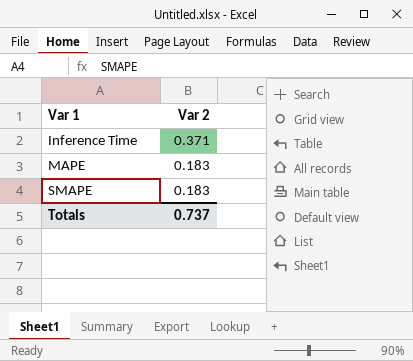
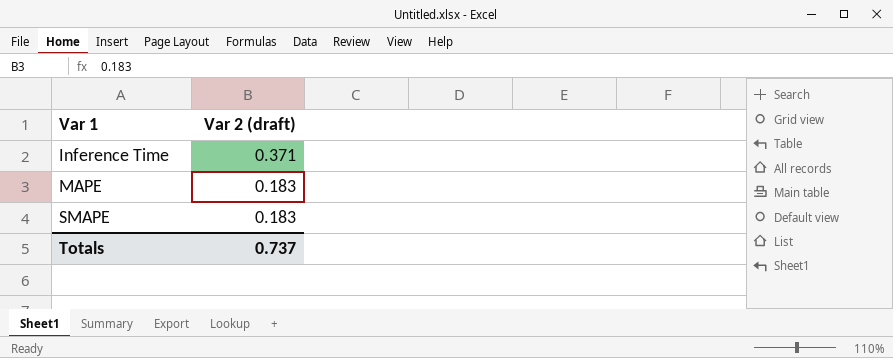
column name: Var 2 -> Var 2 (draft)

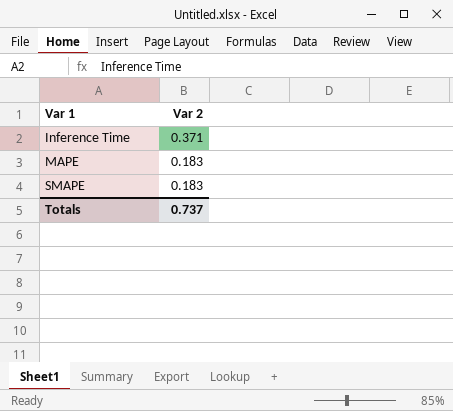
column name: Var 2 (draft) -> Var 2

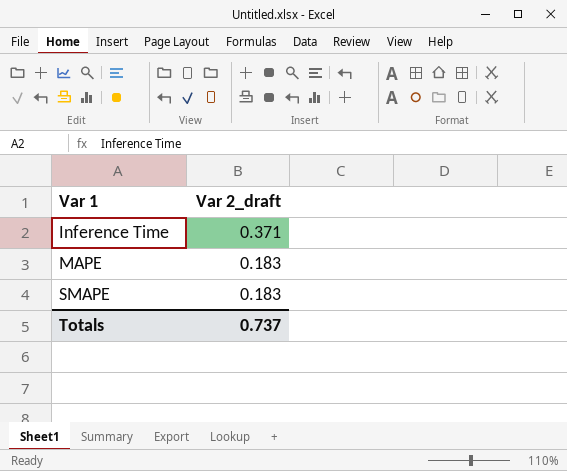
column name: Var 2 -> Var 2_draft

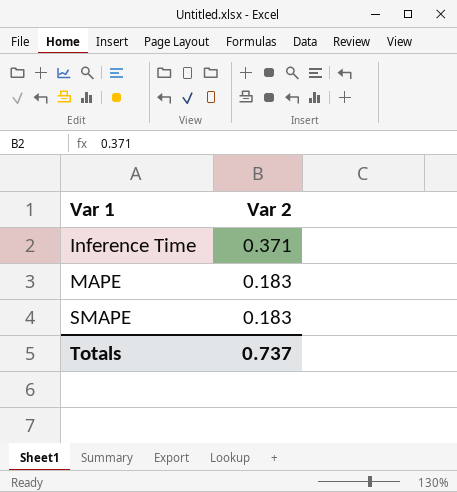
column name: Var 2_draft -> Var 2

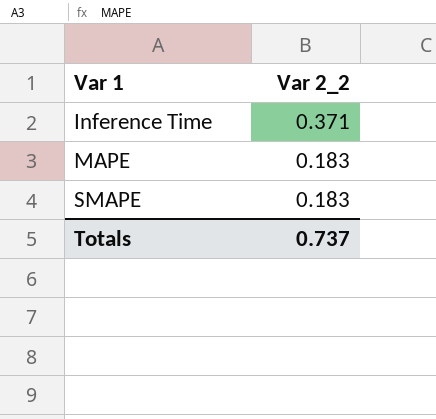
column name: Var 2 -> Var 2_2

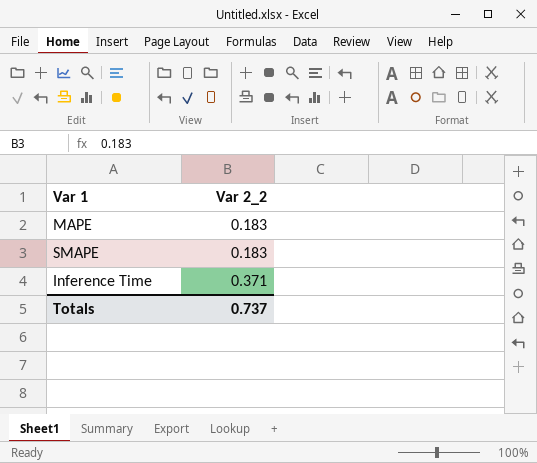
row order: Var 1 ascending -> Var 2_2 ascending

